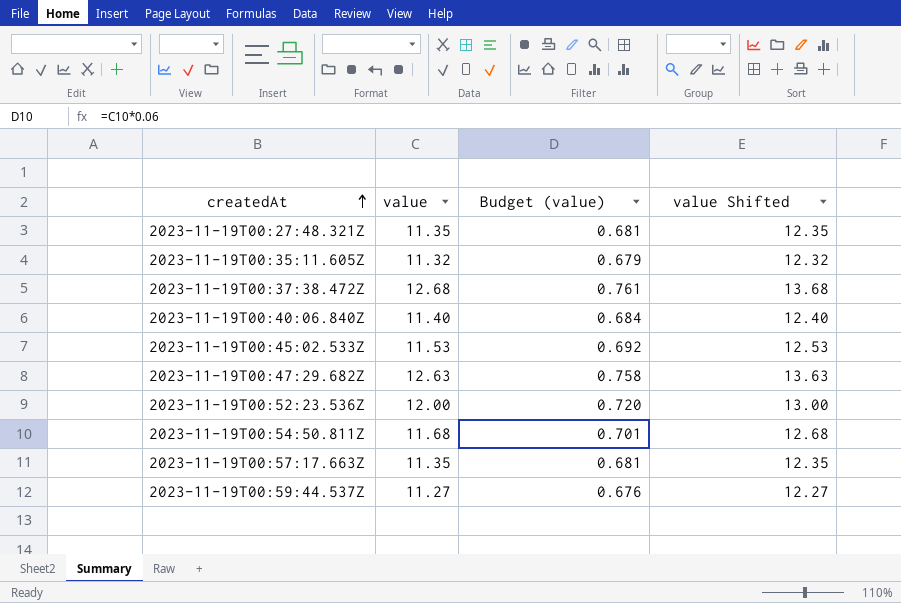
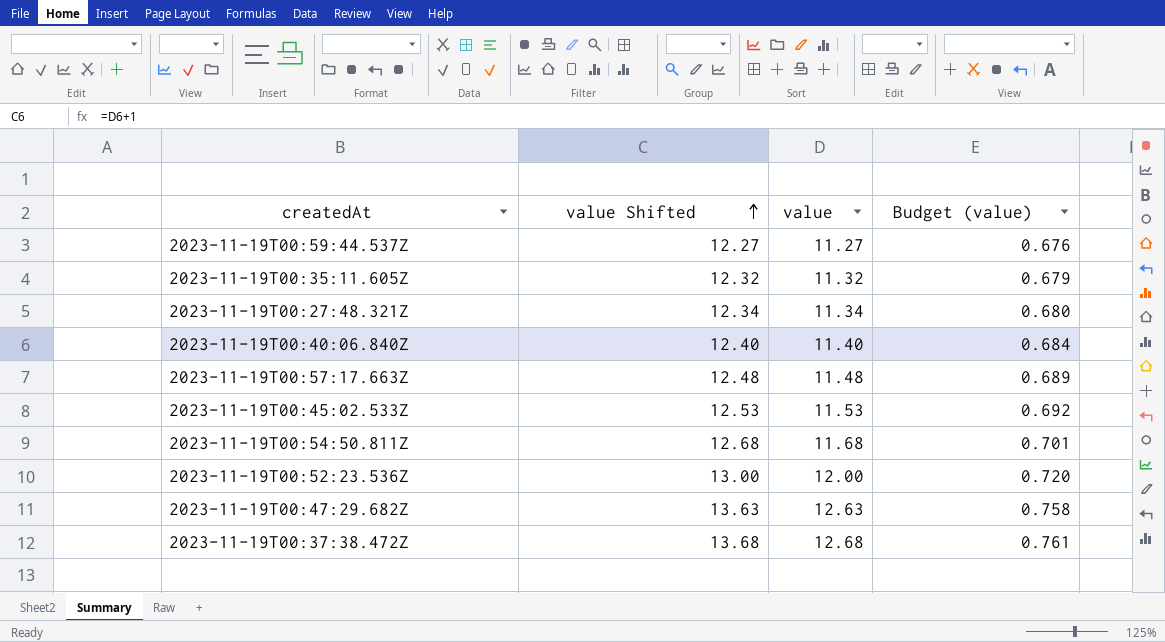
row order: createdAt ascending -> value Shifted ascending
column value Shifted | position: 4 -> 2
2023-11-19T00:27:48.321Z | value Shifted: 12.35 -> 12.34
2023-11-19T00:27:48.321Z | value: 11.35 -> 11.34
2023-11-19T00:27:48.321Z | Budget (value): 0.681 -> 0.680
2023-11-19T00:57:17.663Z | value Shifted: 12.35 -> 12.48
2023-11-19T00:57:17.663Z | value: 11.35 -> 11.48
2023-11-19T00:57:17.663Z | Budget (value): 0.681 -> 0.689

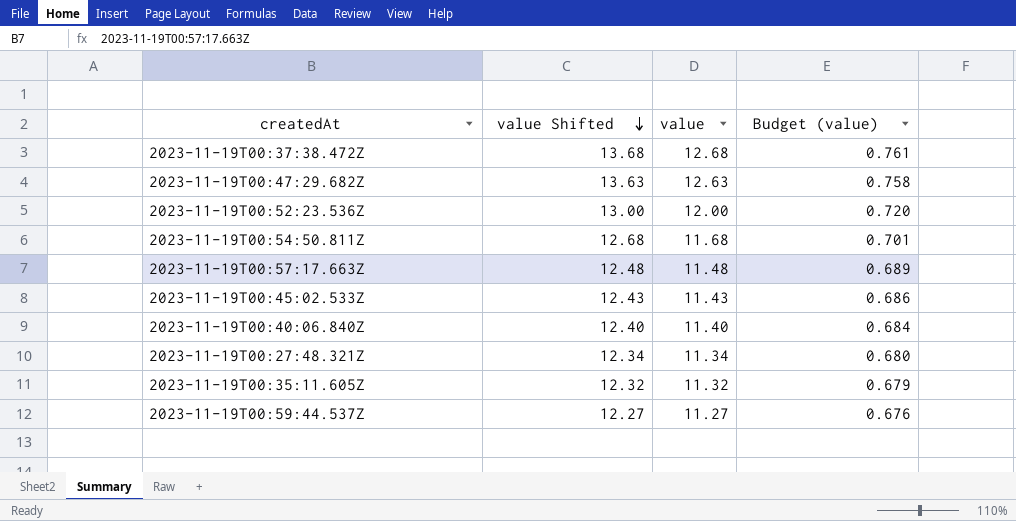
row order: value Shifted ascending -> value Shifted descending
2023-11-19T00:45:02.533Z | value Shifted: 12.53 -> 12.43
2023-11-19T00:45:02.533Z | value: 11.53 -> 11.43
2023-11-19T00:45:02.533Z | Budget (value): 0.692 -> 0.686

